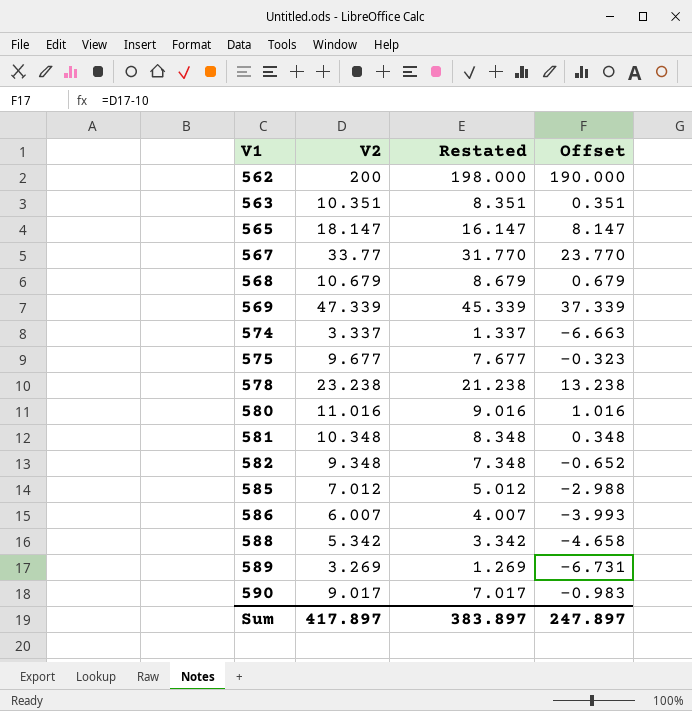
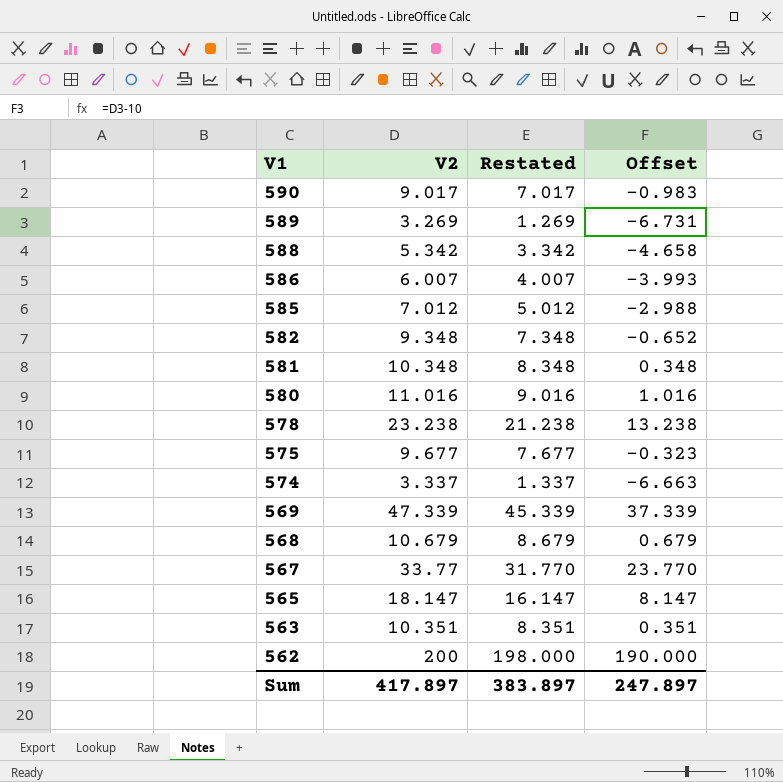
row order: V1 ascending -> V1 descending

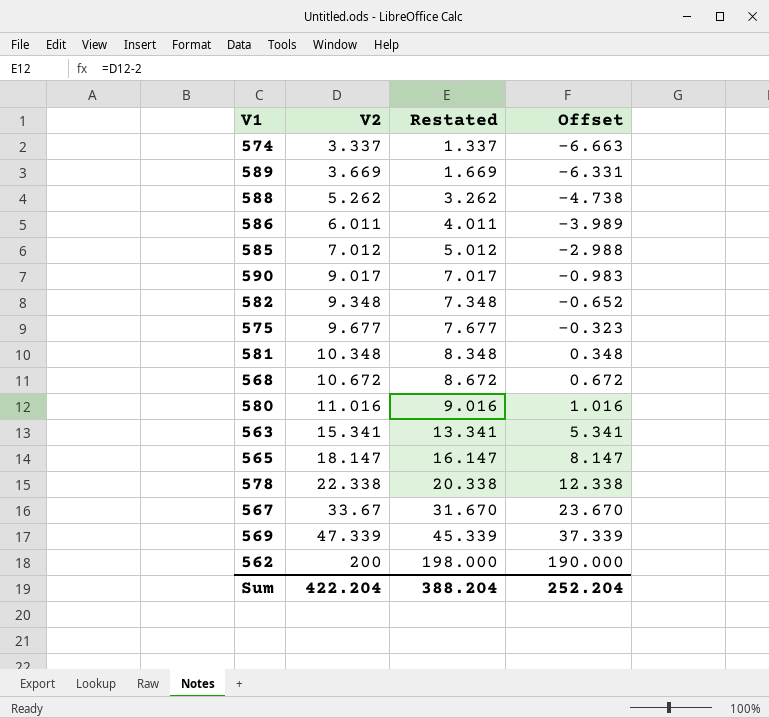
row order: V1 descending -> V2 ascending
589 | V2: 3.269 -> 3.669
589 | Restated: 1.269 -> 1.669
589 | Offset: -6.731 -> -6.331
588 | V2: 5.342 -> 5.262
588 | Restated: 3.342 -> 3.262
588 | Offset: -4.658 -> -4.738
586 | V2: 6.007 -> 6.011
586 | Restated: 4.007 -> 4.011
586 | Offset: -3.993 -> -3.989
568 | V2: 10.679 -> 10.672
568 | Restated: 8.679 -> 8.672
568 | Offset: 0.679 -> 0.672
563 | V2: 10.351 -> 15.341
563 | Restated: 8.351 -> 13.341
563 | Offset: 0.351 -> 5.341
578 | V2: 23.238 -> 22.338
578 | Restated: 21.238 -> 20.338
578 | Offset: 13.238 -> 12.338
567 | V2: 33.77 -> 33.67
567 | Restated: 31.770 -> 31.670
567 | Offset: 23.770 -> 23.670
Sum | V2: 417.897 -> 422.204
Sum | Restated: 383.897 -> 388.204
Sum | Offset: 247.897 -> 252.204

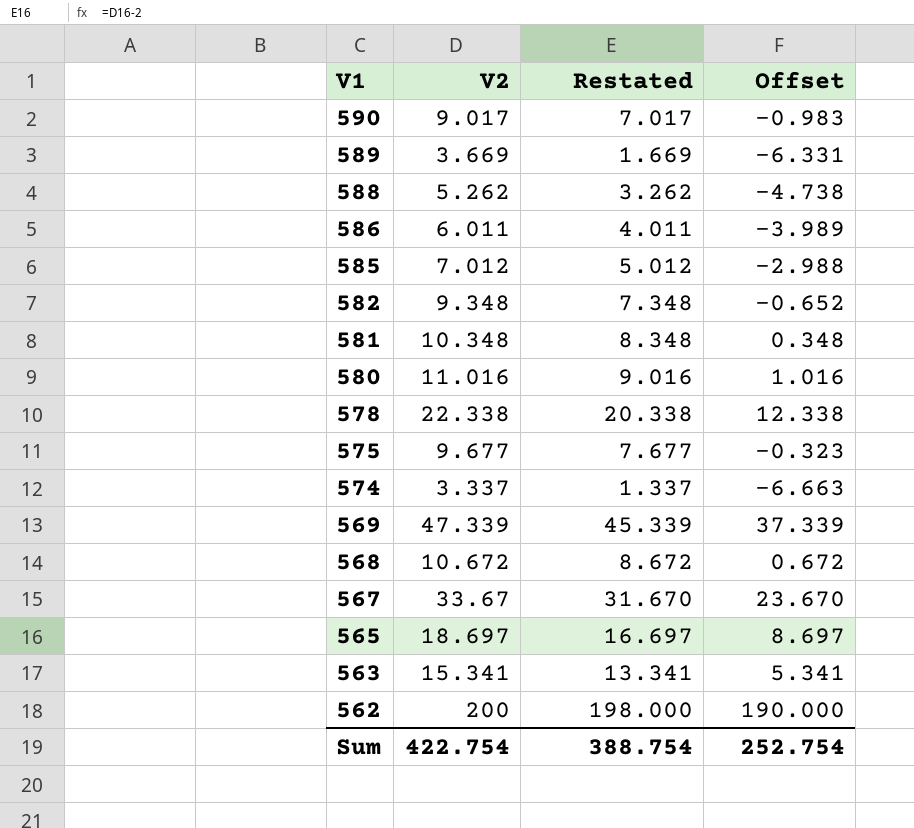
row order: V2 ascending -> V1 descending
565 | V2: 18.147 -> 18.697
565 | Restated: 16.147 -> 16.697
565 | Offset: 8.147 -> 8.697
Sum | V2: 422.204 -> 422.754
Sum | Restated: 388.204 -> 388.754
Sum | Offset: 252.204 -> 252.754

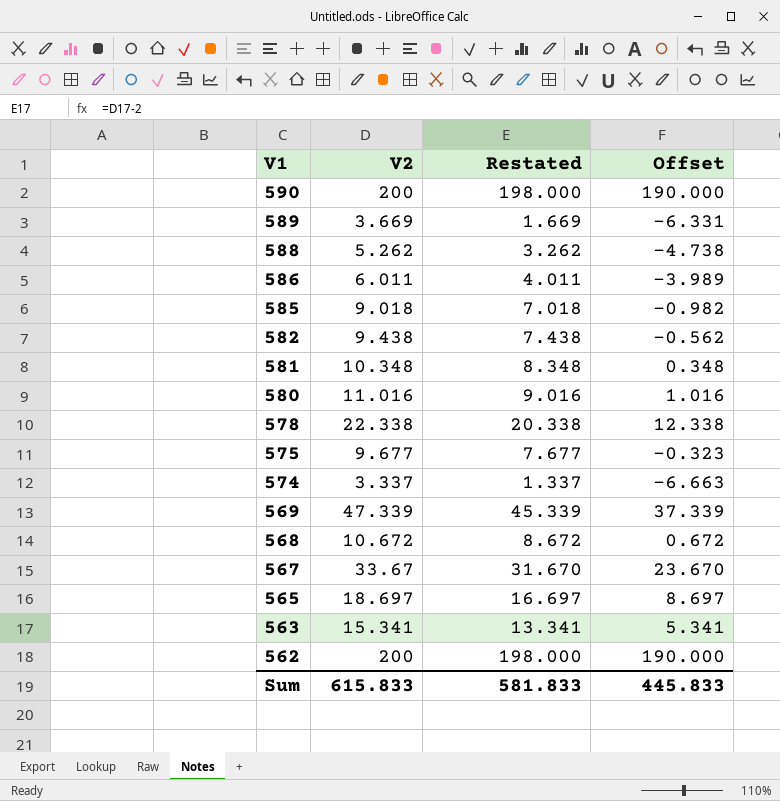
590 | V2: 9.017 -> 200
590 | Restated: 7.017 -> 198.000
590 | Offset: -0.983 -> 190.000
585 | V2: 7.012 -> 9.018
585 | Restated: 5.012 -> 7.018
585 | Offset: -2.988 -> -0.982
582 | V2: 9.348 -> 9.438
582 | Restated: 7.348 -> 7.438
582 | Offset: -0.652 -> -0.562
Sum | V2: 422.754 -> 615.833
Sum | Restated: 388.754 -> 581.833
Sum | Offset: 252.754 -> 445.833

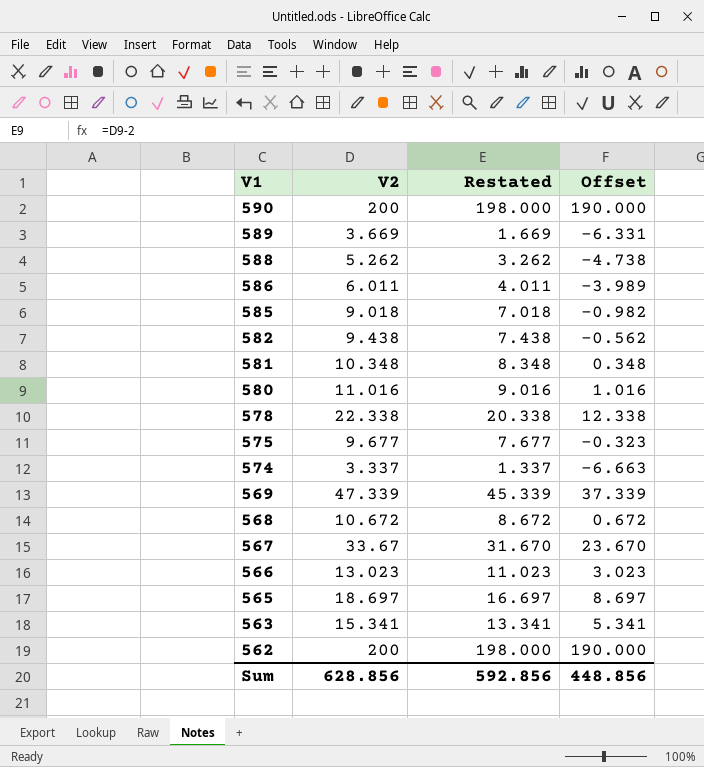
row 566: none -> 13.023 | 11.023 | 3.023
Sum | V2: 615.833 -> 628.856
Sum | Restated: 581.833 -> 592.856
Sum | Offset: 445.833 -> 448.856

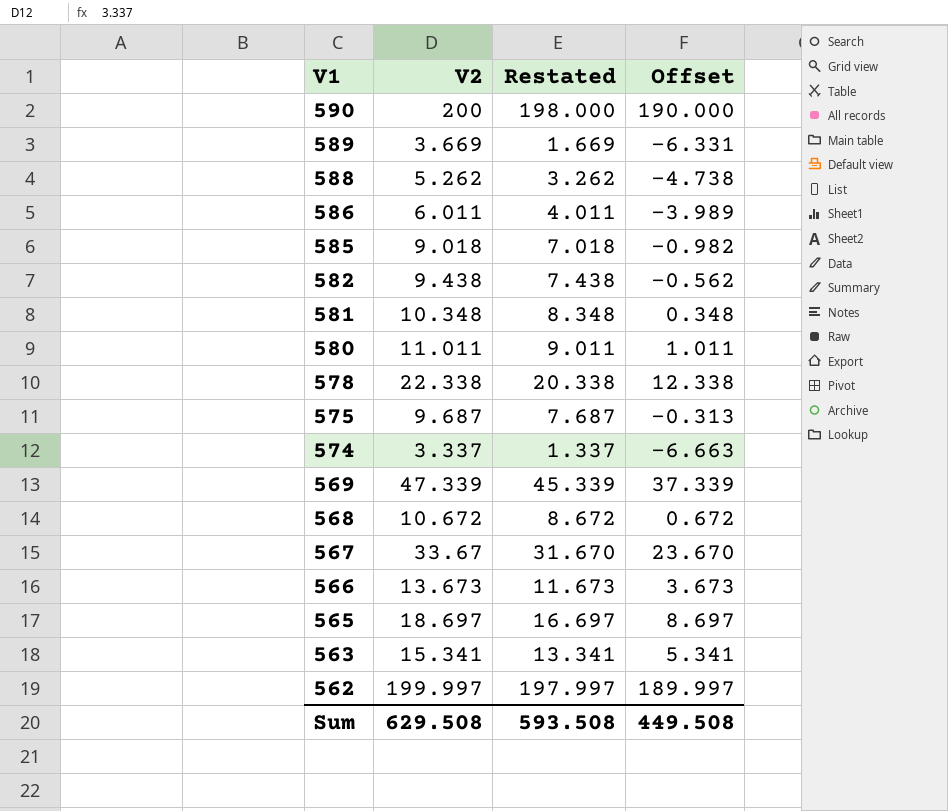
580 | V2: 11.016 -> 11.011
580 | Restated: 9.016 -> 9.011
580 | Offset: 1.016 -> 1.011
575 | V2: 9.677 -> 9.687
575 | Restated: 7.677 -> 7.687
575 | Offset: -0.323 -> -0.313
566 | V2: 13.023 -> 13.673
566 | Restated: 11.023 -> 11.673
566 | Offset: 3.023 -> 3.673
562 | V2: 200 -> 199.997
562 | Restated: 198.000 -> 197.997
562 | Offset: 190.000 -> 189.997
Sum | V2: 628.856 -> 629.508
Sum | Restated: 592.856 -> 593.508
Sum | Offset: 448.856 -> 449.508

